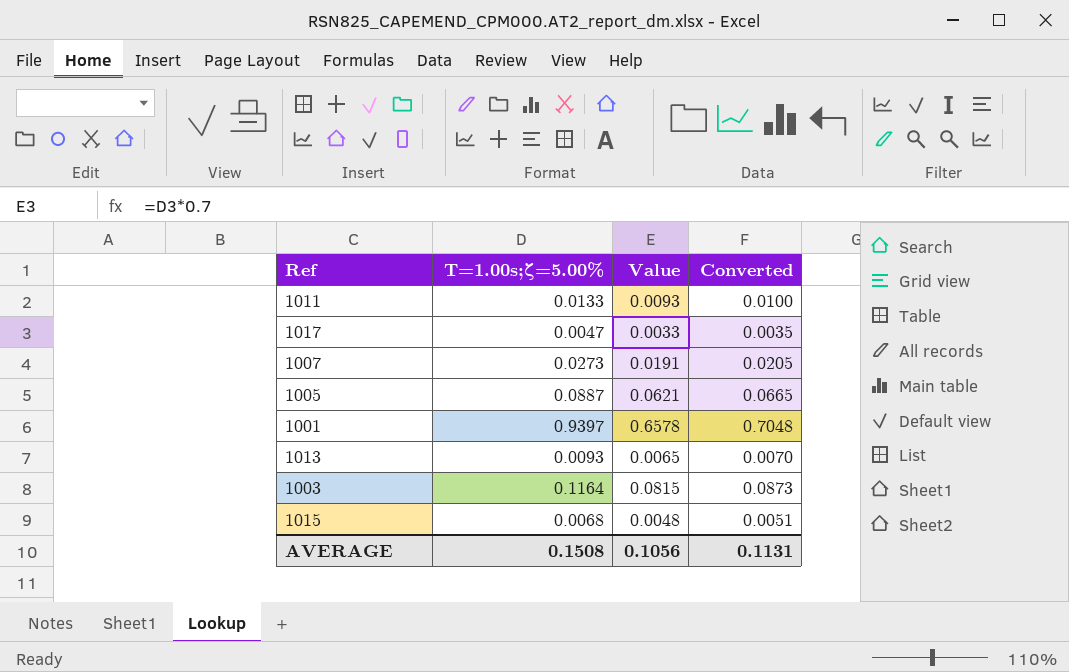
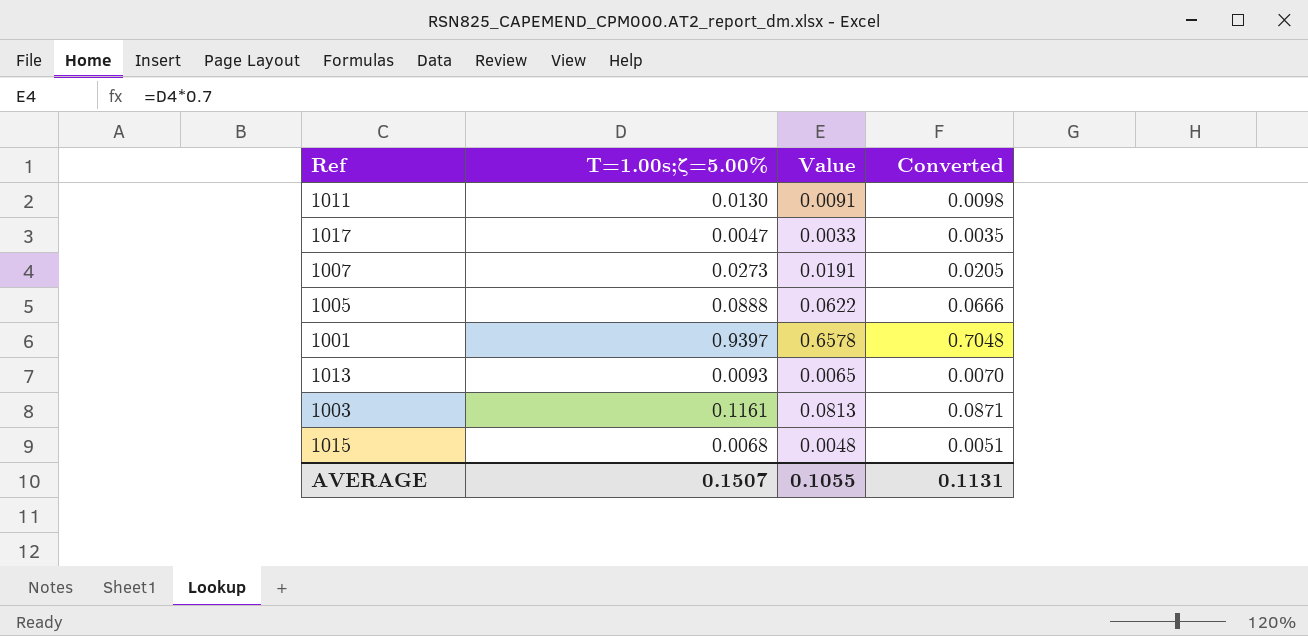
1011 | T=1.00s;ζ=5.00%: 0.0133 -> 0.0130
1011 | Value: 0.0093 -> 0.0091
1011 | Converted: 0.0100 -> 0.0098
1005 | T=1.00s;ζ=5.00%: 0.0887 -> 0.0888
1005 | Value: 0.0621 -> 0.0622
1005 | Converted: 0.0665 -> 0.0666
1003 | T=1.00s;ζ=5.00%: 0.1164 -> 0.1161
1003 | Value: 0.0815 -> 0.0813
1003 | Converted: 0.0873 -> 0.0871
AVERAGE | T=1.00s;ζ=5.00%: 0.1508 -> 0.1507
AVERAGE | Value: 0.1056 -> 0.1055

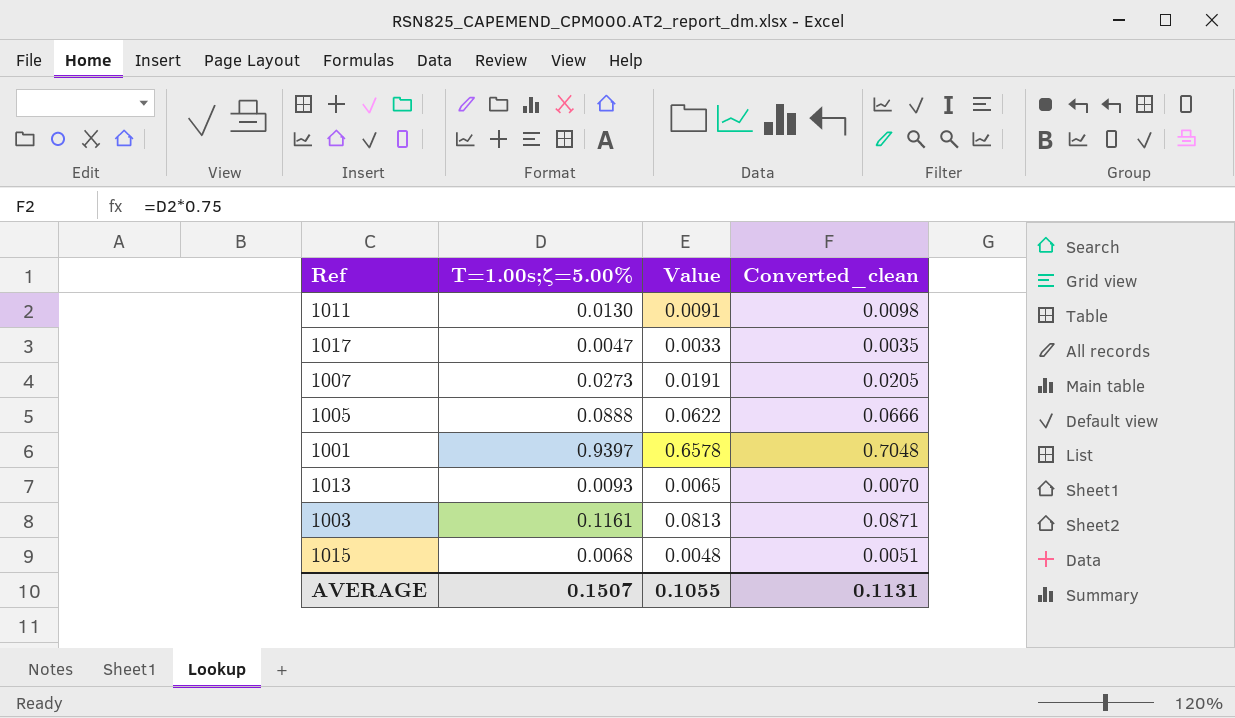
column name: Converted -> Converted_clean

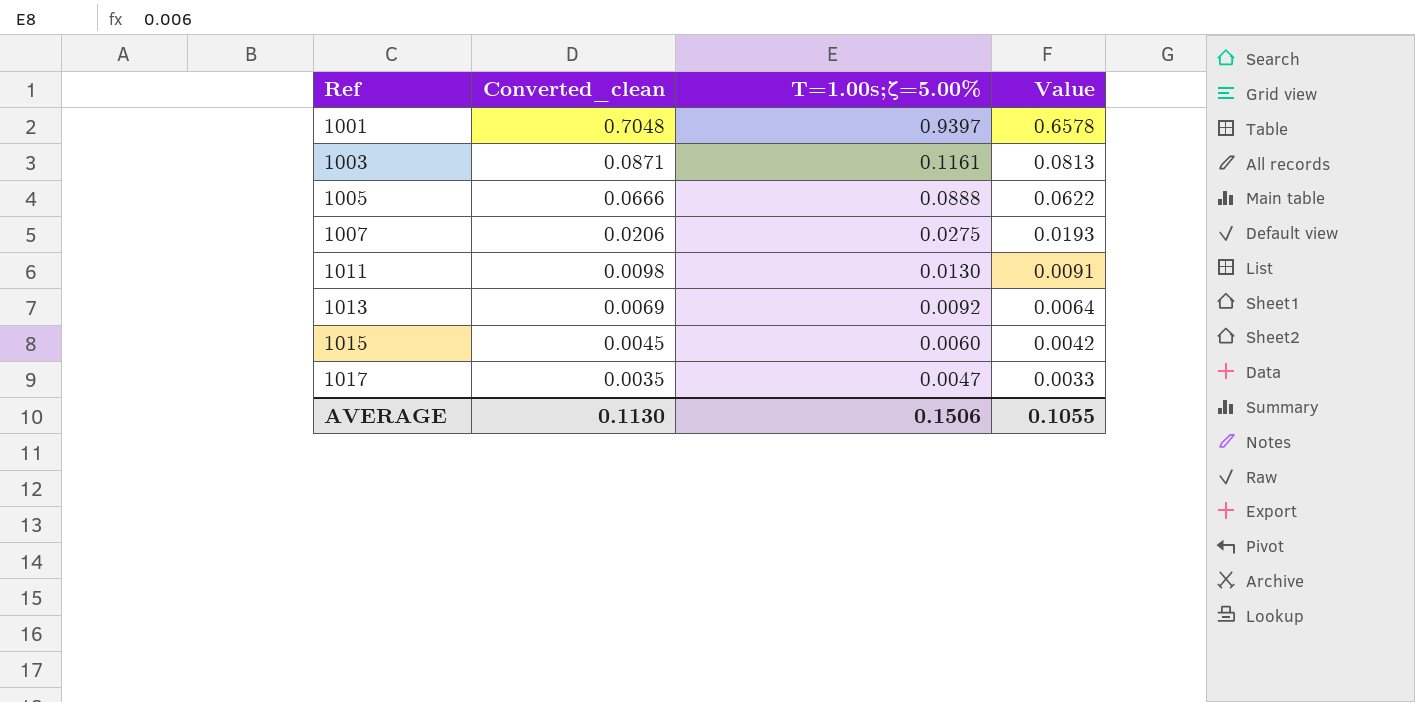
row order: none -> Ref ascending
column Converted_clean | position: 4 -> 2
1007 | Converted_clean: 0.0205 -> 0.0206
1007 | T=1.00s;ζ=5.00%: 0.0273 -> 0.0275
1007 | Value: 0.0191 -> 0.0193
1013 | Converted_clean: 0.0070 -> 0.0069
1013 | T=1.00s;ζ=5.00%: 0.0093 -> 0.0092
1013 | Value: 0.0065 -> 0.0064
1015 | Converted_clean: 0.0051 -> 0.0045
1015 | T=1.00s;ζ=5.00%: 0.0068 -> 0.0060
1015 | Value: 0.0048 -> 0.0042
AVERAGE | Converted_clean: 0.1131 -> 0.1130
AVERAGE | T=1.00s;ζ=5.00%: 0.1507 -> 0.1506

